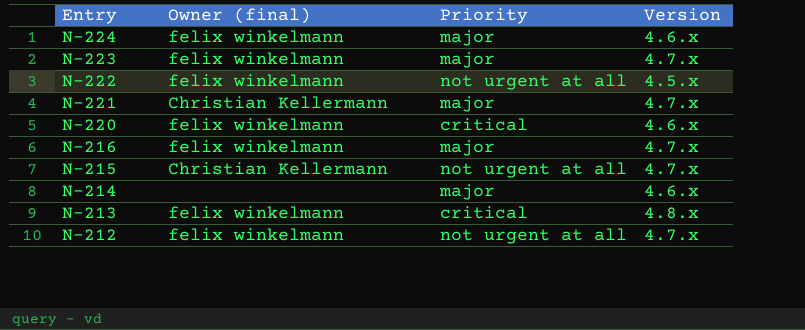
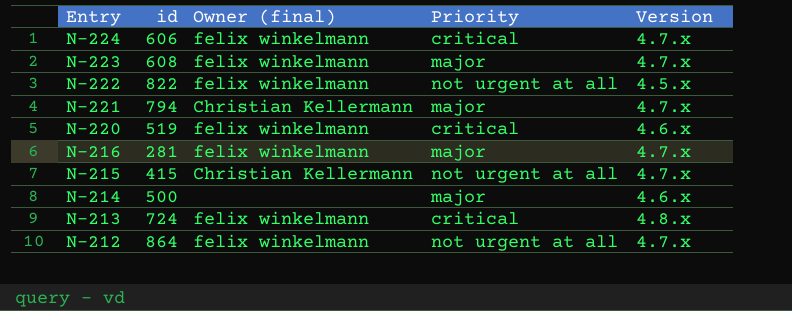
column id | position: none -> 2
N-224 | Priority: major -> critical
N-224 | Version: 4.6.x -> 4.7.x

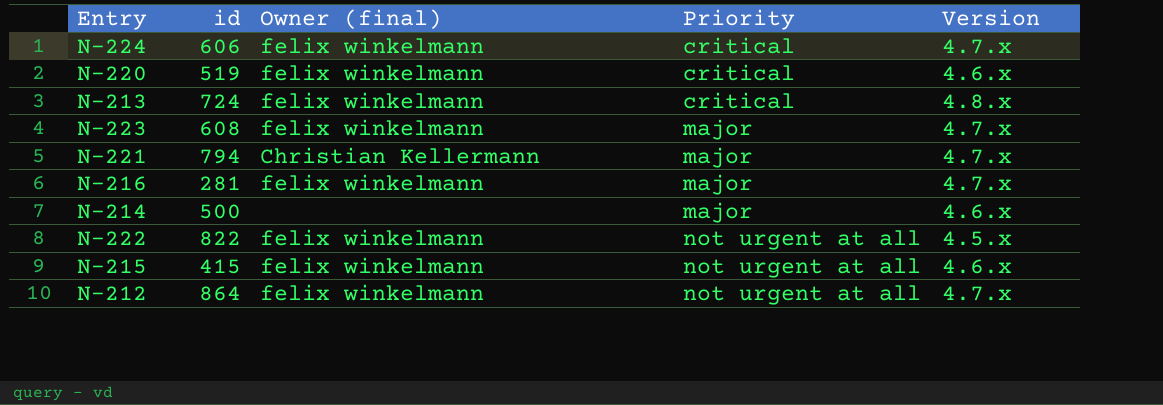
row order: Entry descending -> Priority ascending
N-215 | Owner (final): Christian Kellermann -> felix winkelmann
N-215 | Version: 4.7.x -> 4.6.x

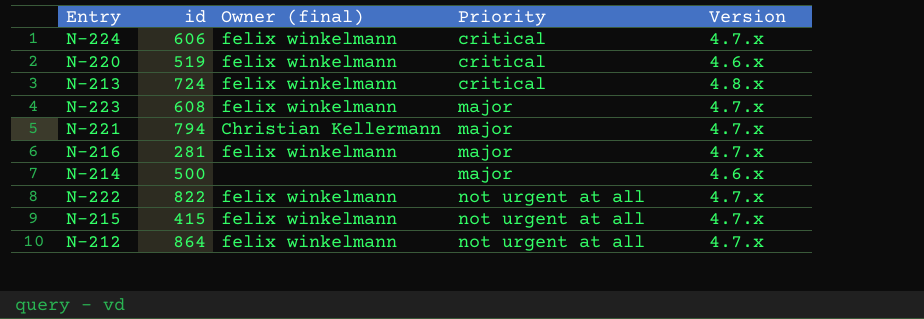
N-222 | Version: 4.5.x -> 4.7.x
N-215 | Version: 4.6.x -> 4.7.x

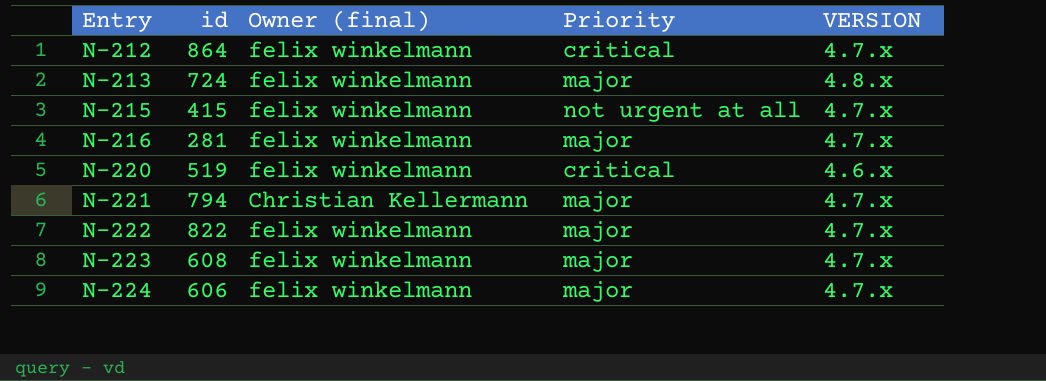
row order: Priority ascending -> Entry ascending
column name: Version -> VERSION
row N-214: 500 | none | major | 4.6.x -> none
N-212 | Priority: not urgent at all -> critical
N-213 | Priority: critical -> major
N-222 | Priority: not urgent at all -> major
N-224 | Priority: critical -> major

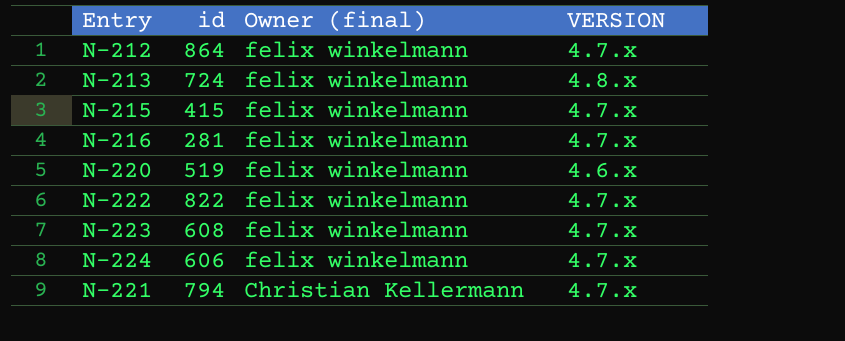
row order: Entry ascending -> Owner (final) descending
column Priority | position: 4 -> none

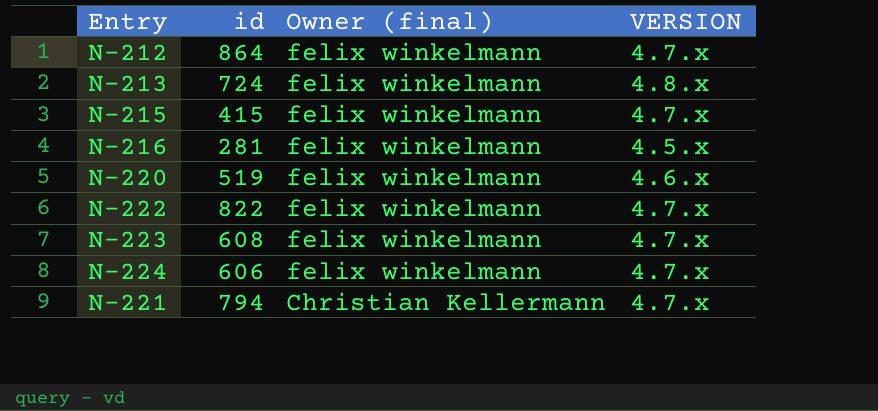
N-216 | VERSION: 4.7.x -> 4.5.x

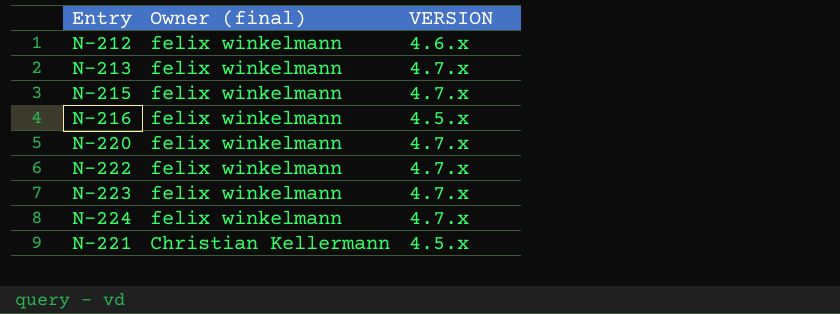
column id | position: 2 -> none
N-212 | VERSION: 4.7.x -> 4.6.x
N-213 | VERSION: 4.8.x -> 4.7.x
N-220 | VERSION: 4.6.x -> 4.7.x
N-221 | VERSION: 4.7.x -> 4.5.x

